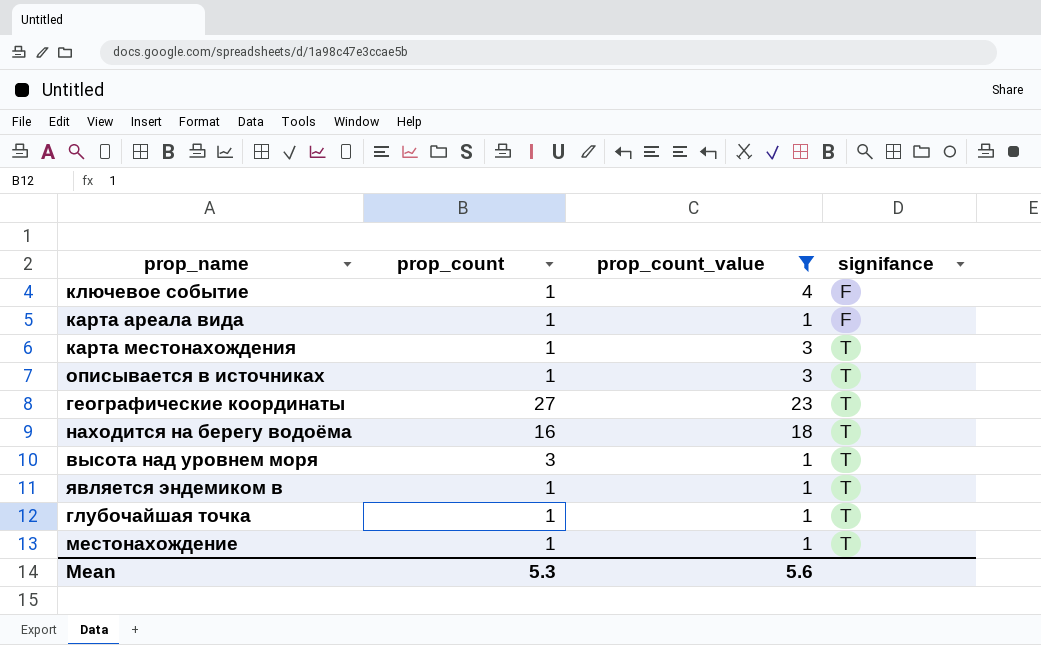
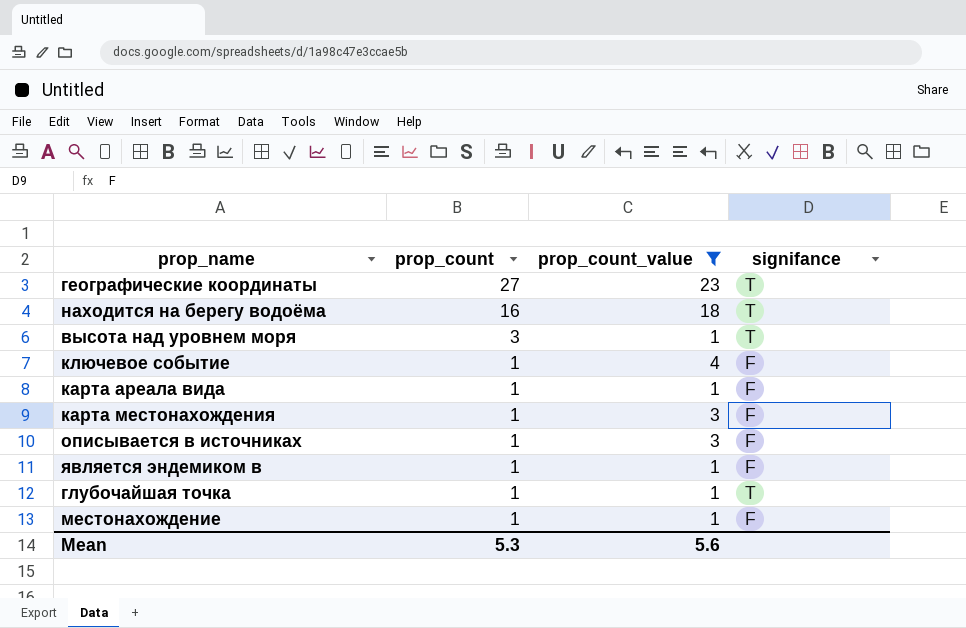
row order: signifance ascending -> prop_count descending
карта местонахождения | signifance: T -> F
описывается в источниках | signifance: T -> F
является эндемиком в | signifance: T -> F
местонахождение | signifance: T -> F

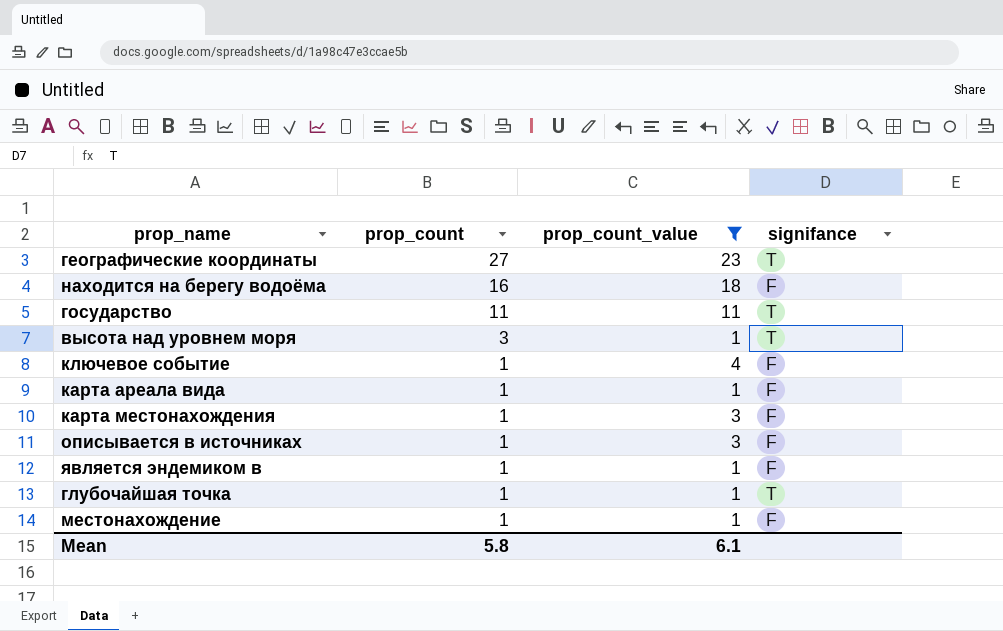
находится на берегу водоёма | signifance: T -> F
row государство: none -> 11 | 11 | T
Mean | prop_count: 5.3 -> 5.8
Mean | prop_count_value: 5.6 -> 6.1

